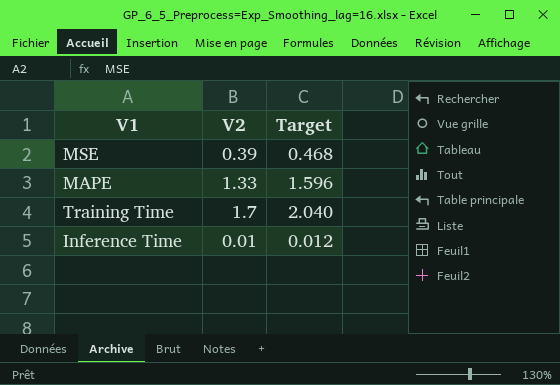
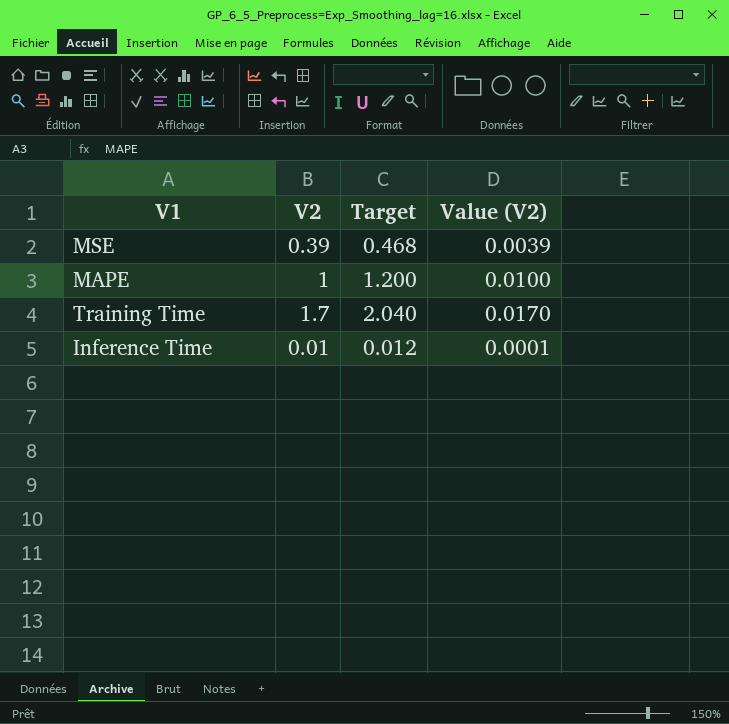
column Value (V2) | formula: none -> [V2] * 0.01
MAPE | V2: 1.33 -> 1
MAPE | Target: 1.596 -> 1.200

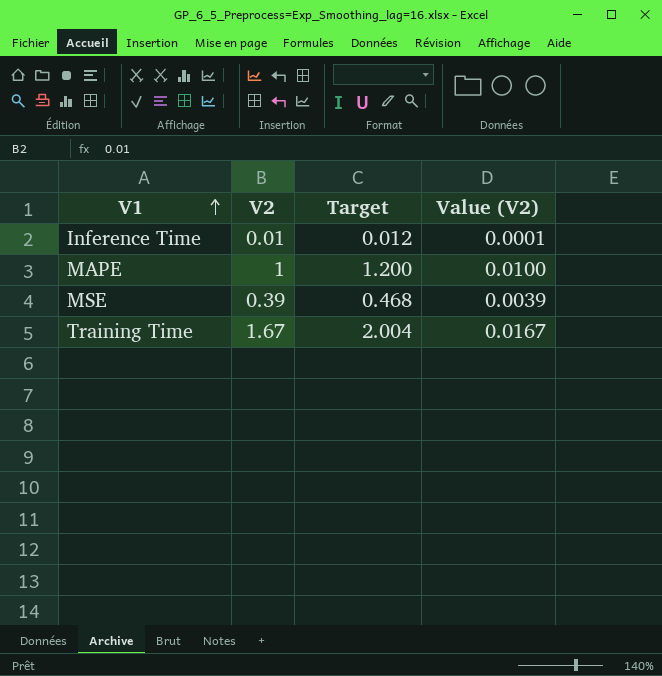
row order: none -> V1 ascending
Training Time | V2: 1.7 -> 1.67
Training Time | Target: 2.040 -> 2.004
Training Time | Value (V2): 0.0170 -> 0.0167

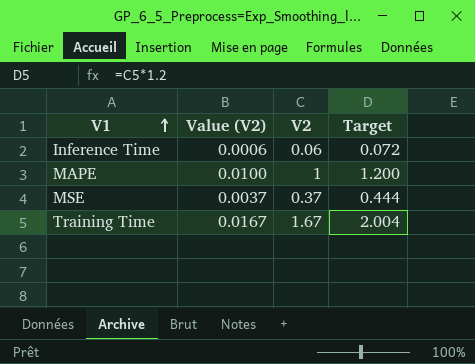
column Value (V2) | position: 4 -> 2
Inference Time | Value (V2): 0.0001 -> 0.0006
Inference Time | V2: 0.01 -> 0.06
Inference Time | Target: 0.012 -> 0.072
MSE | Value (V2): 0.0039 -> 0.0037
MSE | V2: 0.39 -> 0.37
MSE | Target: 0.468 -> 0.444

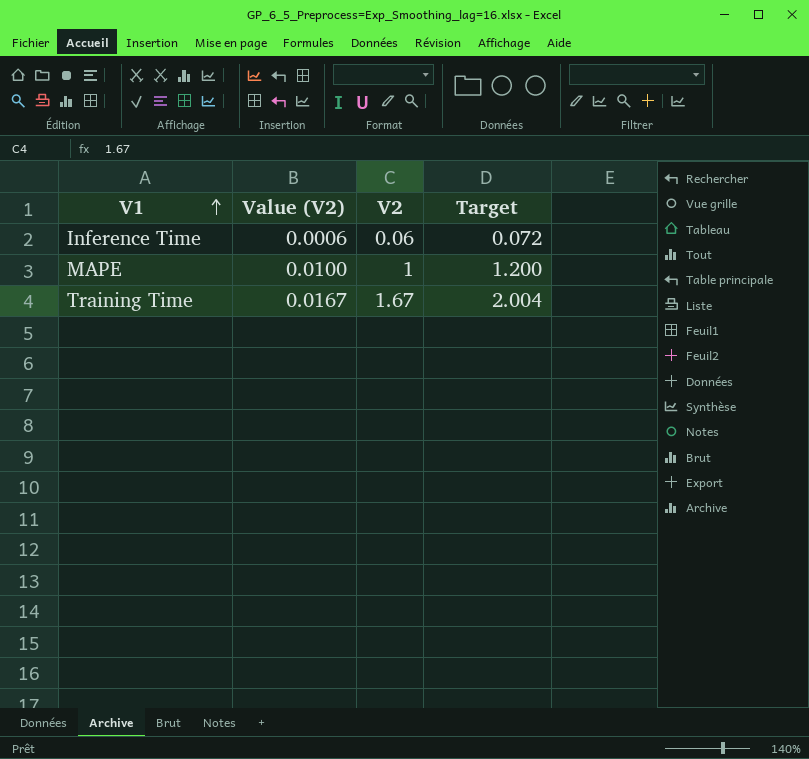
row MSE: 0.0037 | 0.37 | 0.444 -> none

